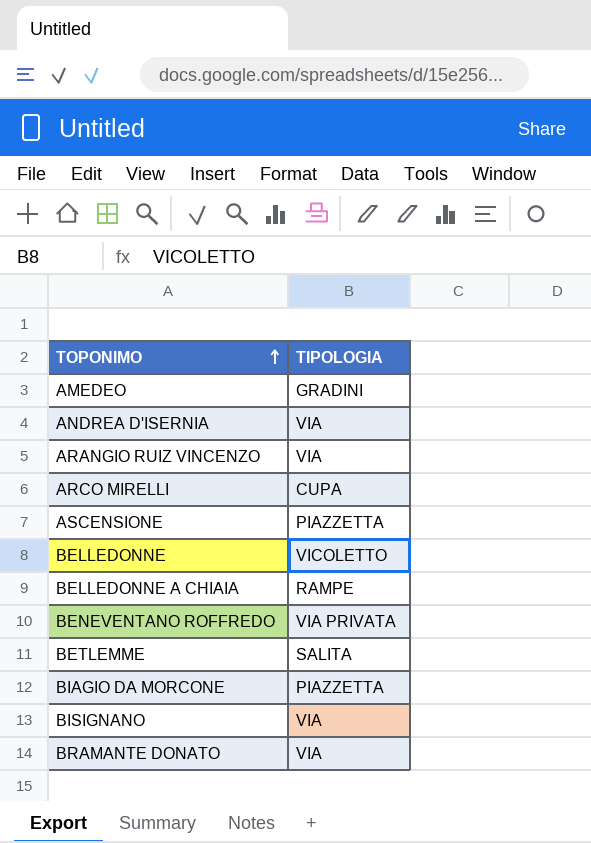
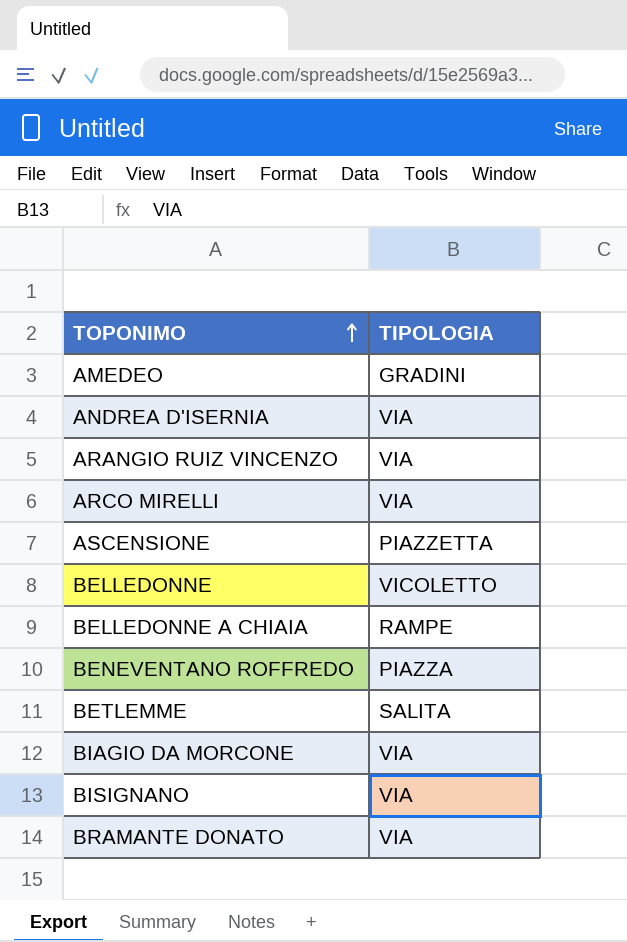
ARCO MIRELLI | TIPOLOGIA: CUPA -> VIA
BENEVENTANO ROFFREDO | TIPOLOGIA: VIA PRIVATA -> PIAZZA
BIAGIO DA MORCONE | TIPOLOGIA: PIAZZETTA -> VIA

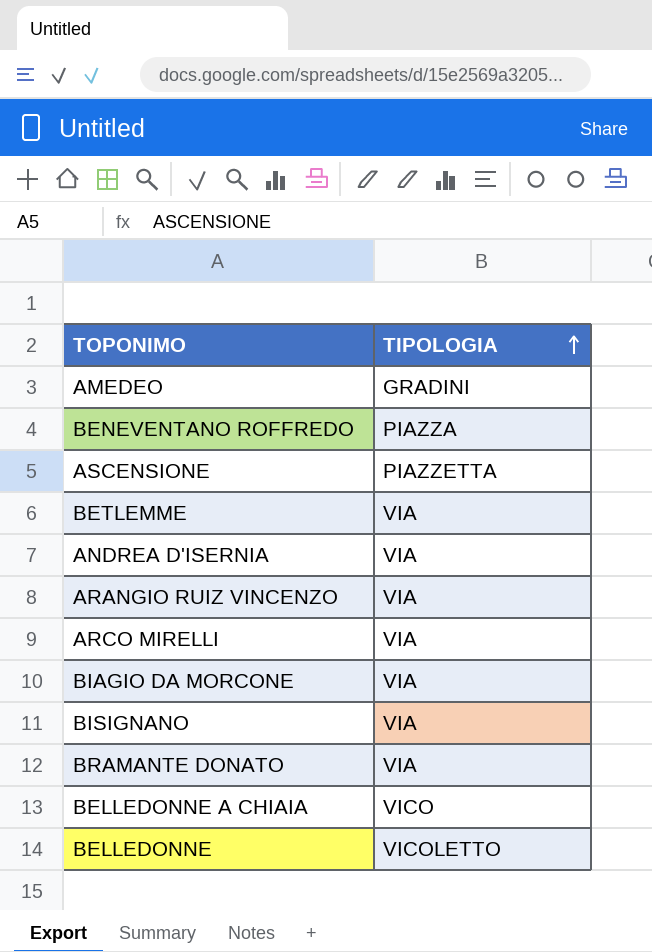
row order: TOPONIMO ascending -> TIPOLOGIA ascending
BETLEMME | TIPOLOGIA: SALITA -> VIA
BELLEDONNE A CHIAIA | TIPOLOGIA: RAMPE -> VICO

